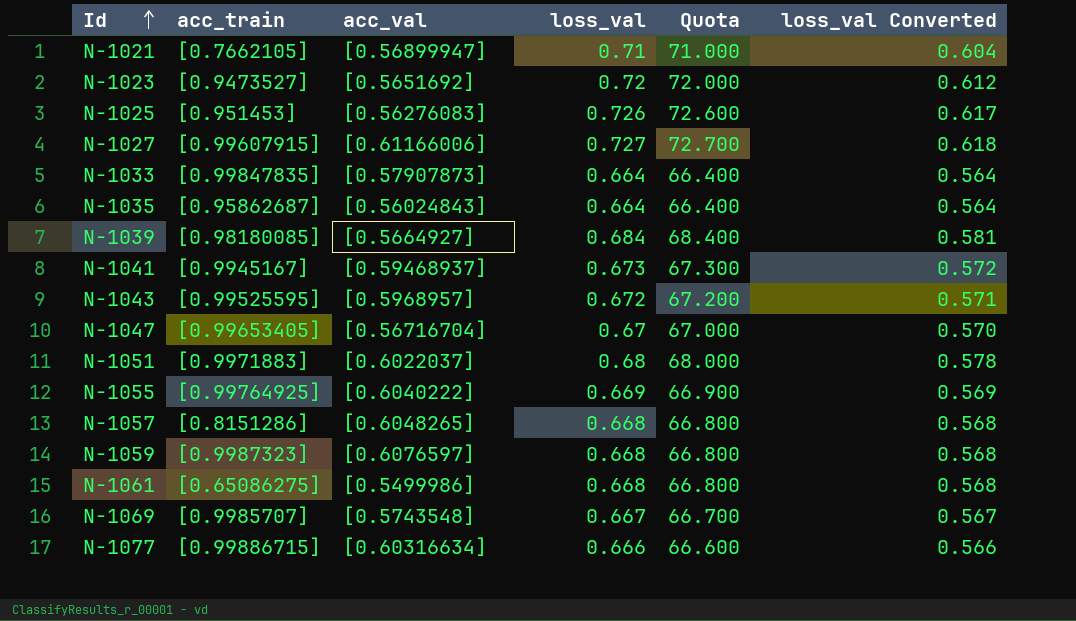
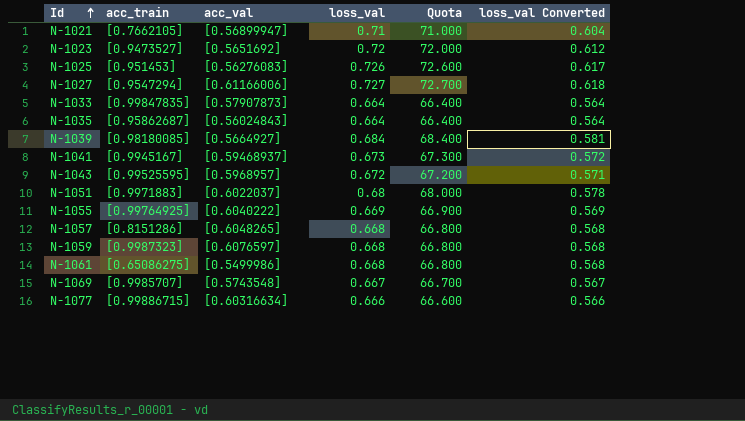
row N-1047: [0.99653405] | [0.56716704] | 0.67 | 67.000 | 0.570 -> none
N-1027 | acc_train: [0.99607915] -> [0.9547294]

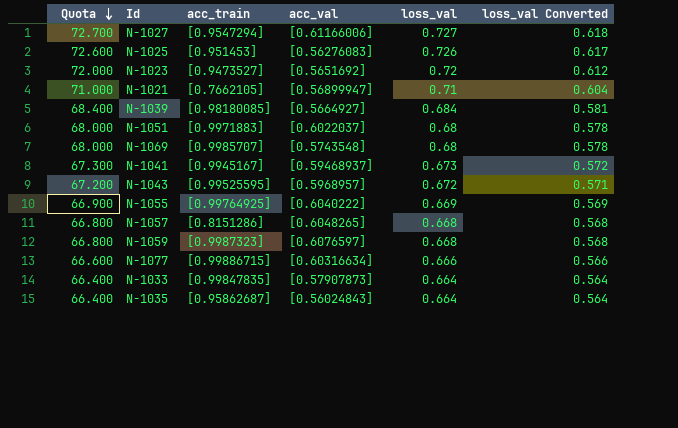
row order: Id ascending -> Quota descending
column Quota | position: 5 -> 1
row N-1061: [0.65086275] | [0.5499986] | 0.668 | 66.800 | 0.568 -> none
N-1069 | Quota: 66.700 -> 68.000
N-1069 | loss_val: 0.667 -> 0.68
N-1069 | loss_val Converted: 0.567 -> 0.578

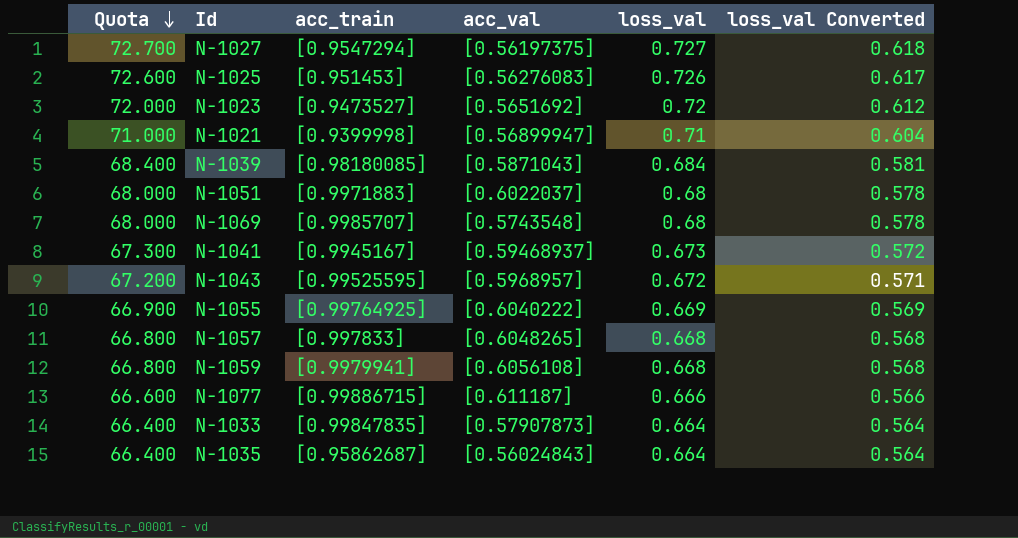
N-1027 | acc_val: [0.61166006] -> [0.56197375]
N-1021 | acc_train: [0.7662105] -> [0.9399998]
N-1039 | acc_val: [0.5664927] -> [0.5871043]
N-1057 | acc_train: [0.8151286] -> [0.997833]
N-1059 | acc_train: [0.9987323] -> [0.9979941]
N-1059 | acc_val: [0.6076597] -> [0.6056108]
N-1077 | acc_val: [0.60316634] -> [0.611187]

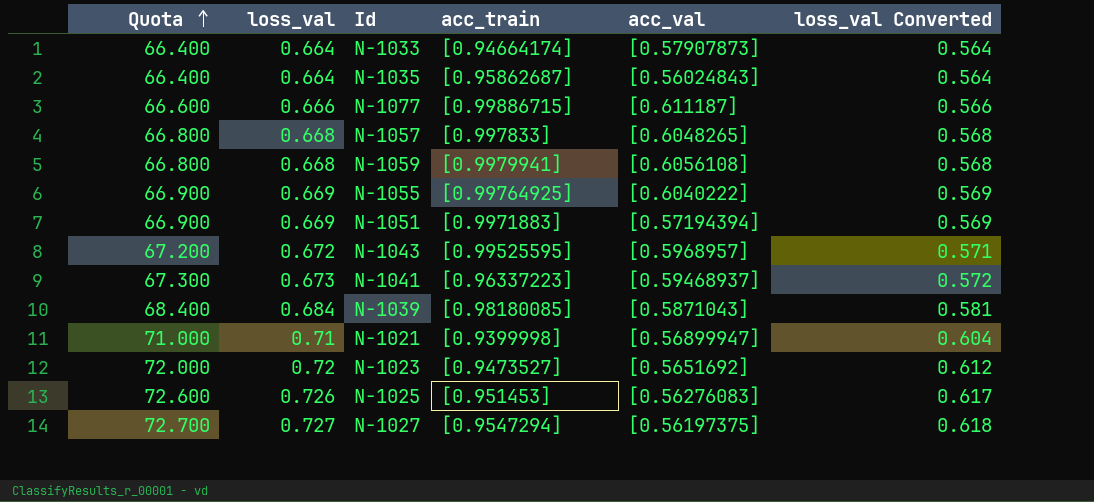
row order: Quota descending -> Quota ascending
column loss_val | position: 5 -> 2
row N-1069: 68.000 | [0.9985707] | [0.5743548] | 0.68 | 0.578 -> none
N-1033 | acc_train: [0.99847835] -> [0.94664174]
N-1051 | Quota: 68.000 -> 66.900
N-1051 | loss_val: 0.68 -> 0.669
N-1051 | acc_val: [0.6022037] -> [0.57194394]
N-1051 | loss_val Converted: 0.578 -> 0.569
N-1041 | acc_train: [0.9945167] -> [0.96337223]

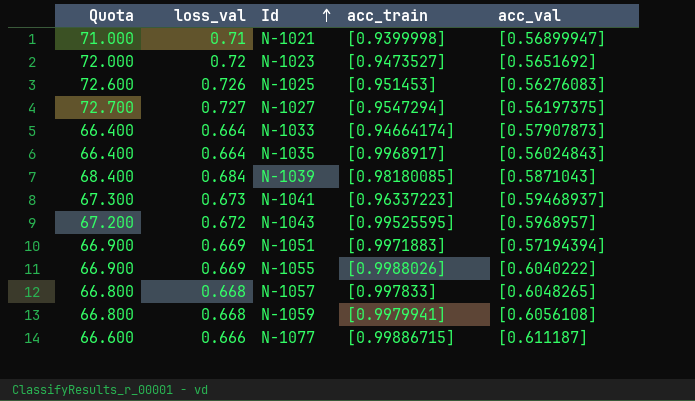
row order: Quota ascending -> Id ascending
column loss_val Converted | formula: [loss_val] * 0.85 -> none
N-1035 | acc_train: [0.95862687] -> [0.9968917]
N-1055 | acc_train: [0.99764925] -> [0.9988026]

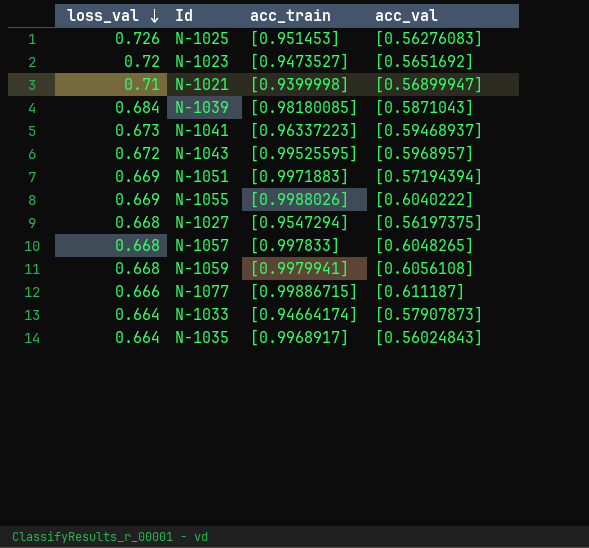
row order: Id ascending -> loss_val descending
column Quota | formula: [loss_val] * 100 -> none
N-1027 | loss_val: 0.727 -> 0.668

